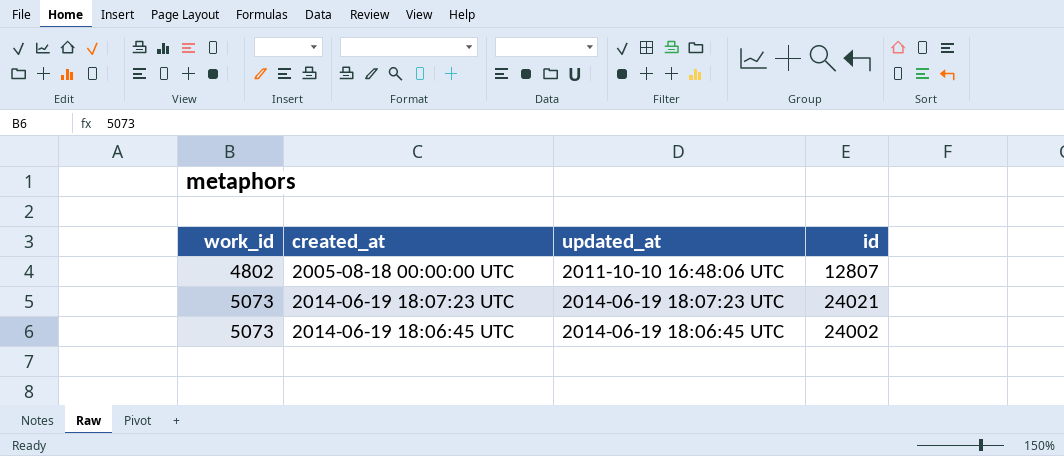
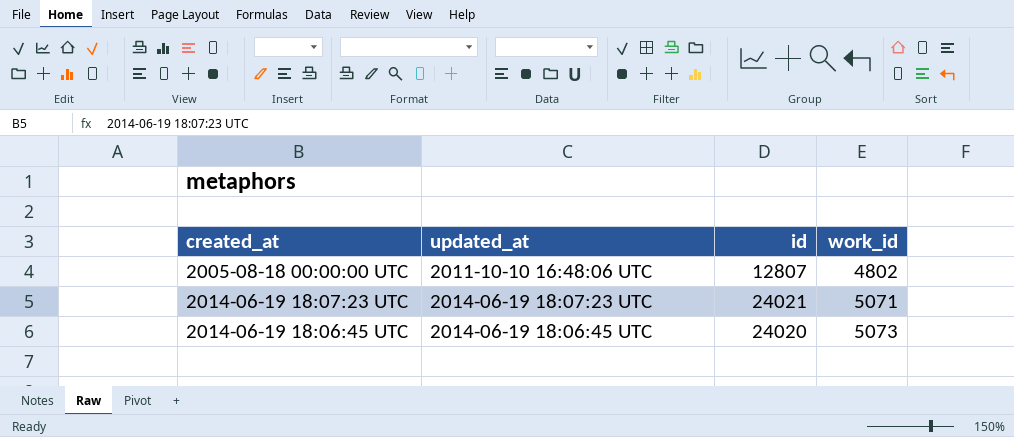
column work_id | position: 1 -> 4
2014-06-19 18:07:23 UTC | work_id: 5073 -> 5071
2014-06-19 18:06:45 UTC | id: 24002 -> 24020

